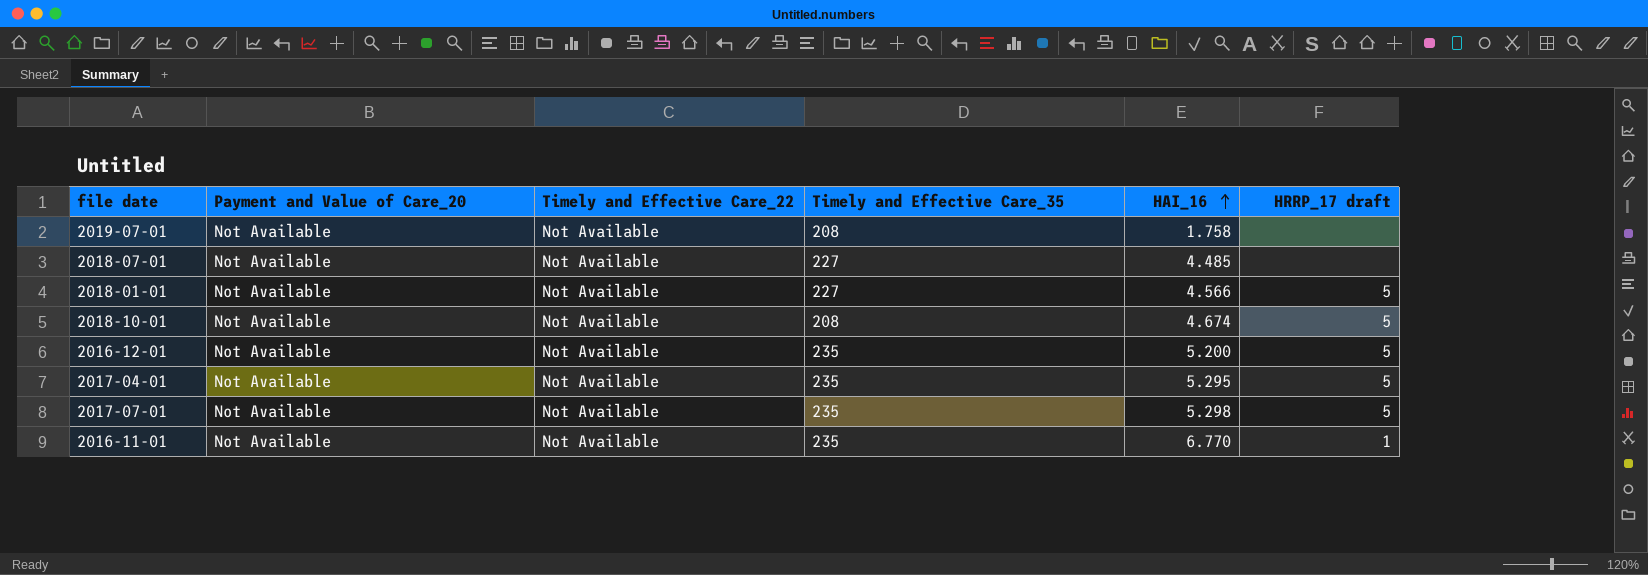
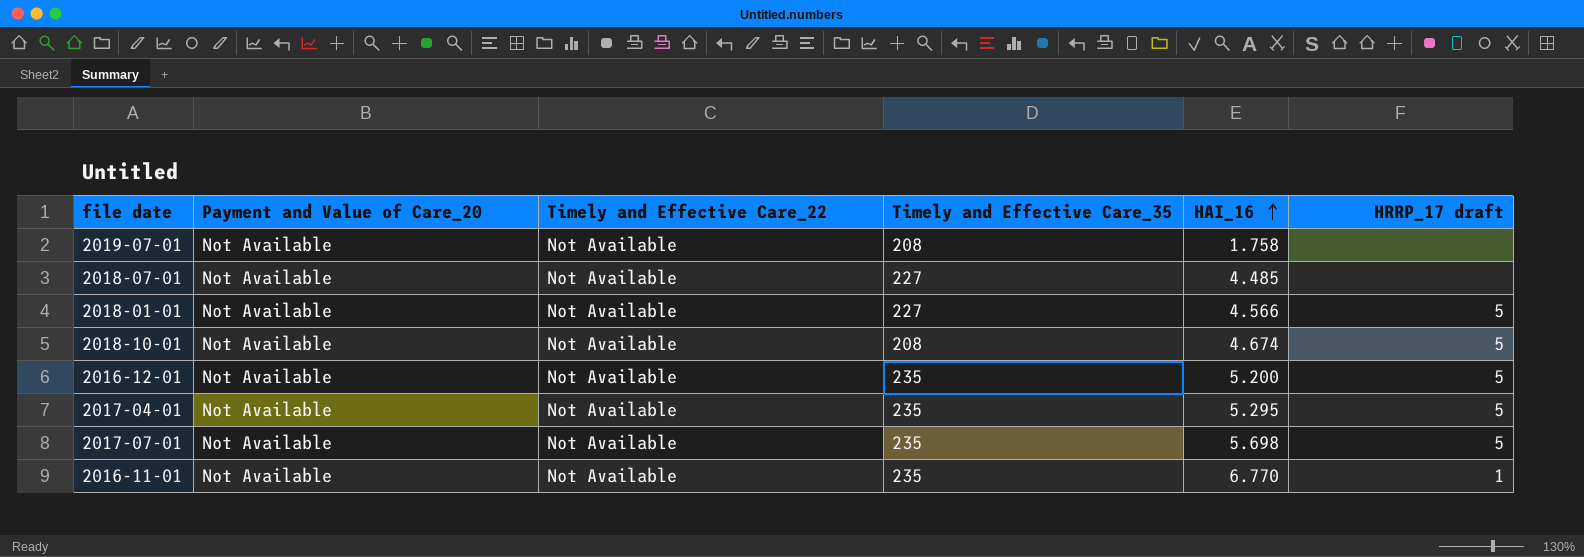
2017-07-01 | HAI_16: 5.298 -> 5.698

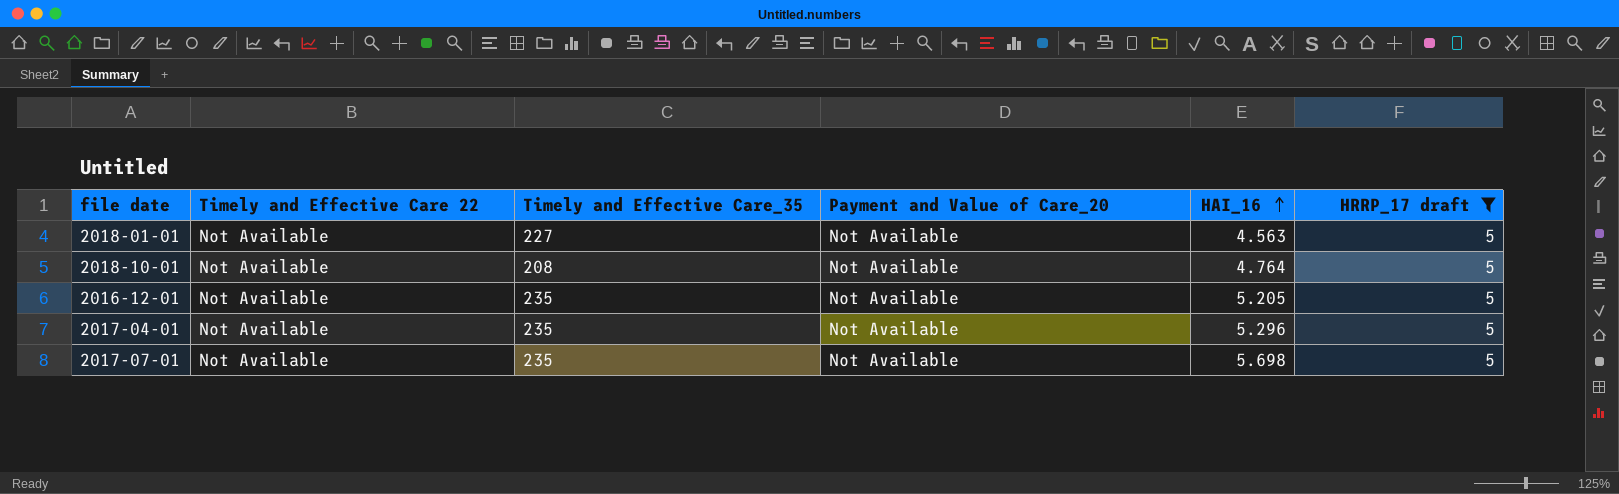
filter: none -> HRRP_17 draft = 5
column name: Timely and Effective Care_22 -> Timely and Effective Care 22
column Payment and Value of Care_20 | position: 2 -> 4
2018-01-01 | HAI_16: 4.566 -> 4.563
2018-10-01 | HAI_16: 4.674 -> 4.764
2016-12-01 | HAI_16: 5.200 -> 5.205
2017-04-01 | HAI_16: 5.295 -> 5.296

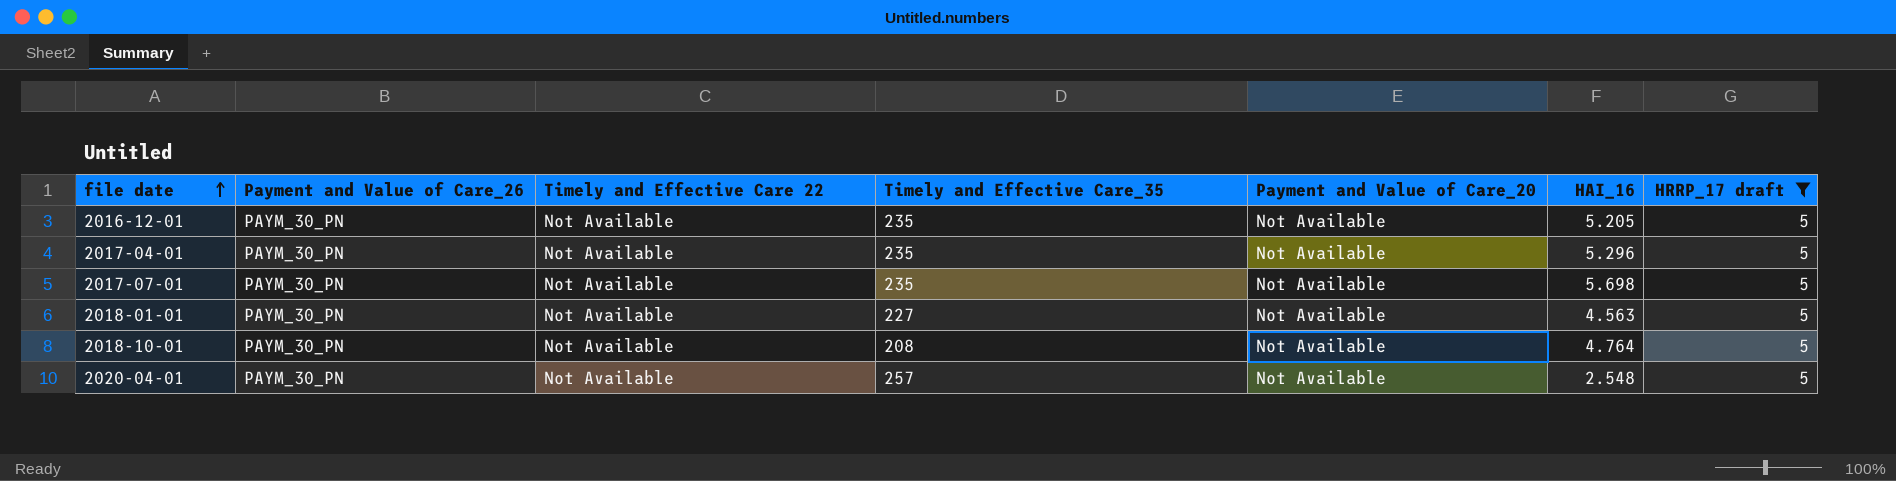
row order: HAI_16 ascending -> file date ascending
column Payment and Value of Care_26 | position: none -> 2
row 2020-04-01: none -> PAYM_30_PN | Not Available | 257 | Not Available | 2.548 | 5

